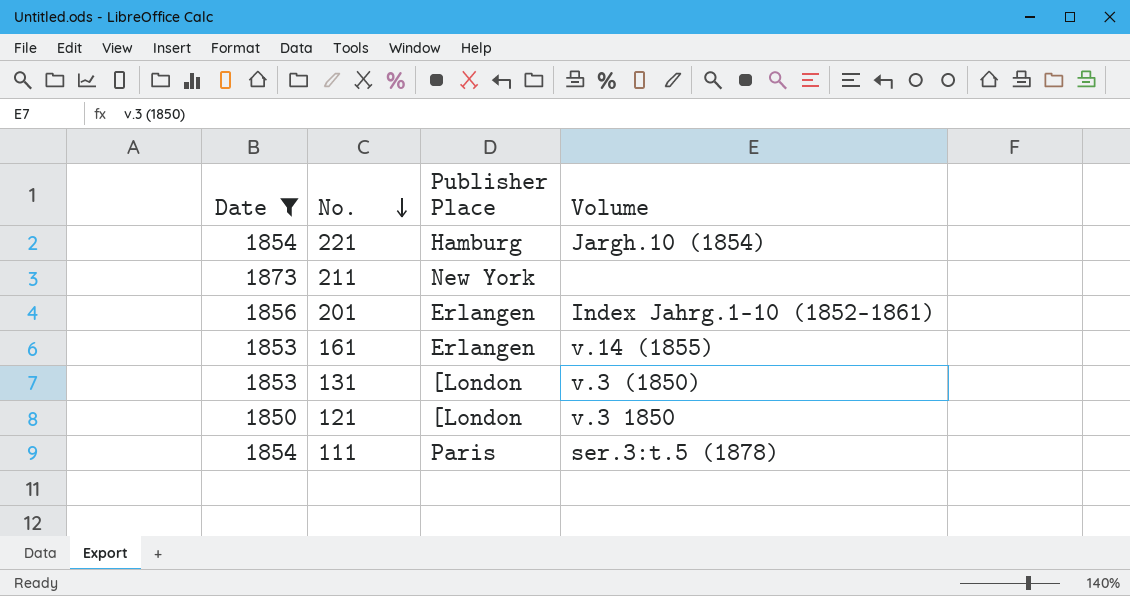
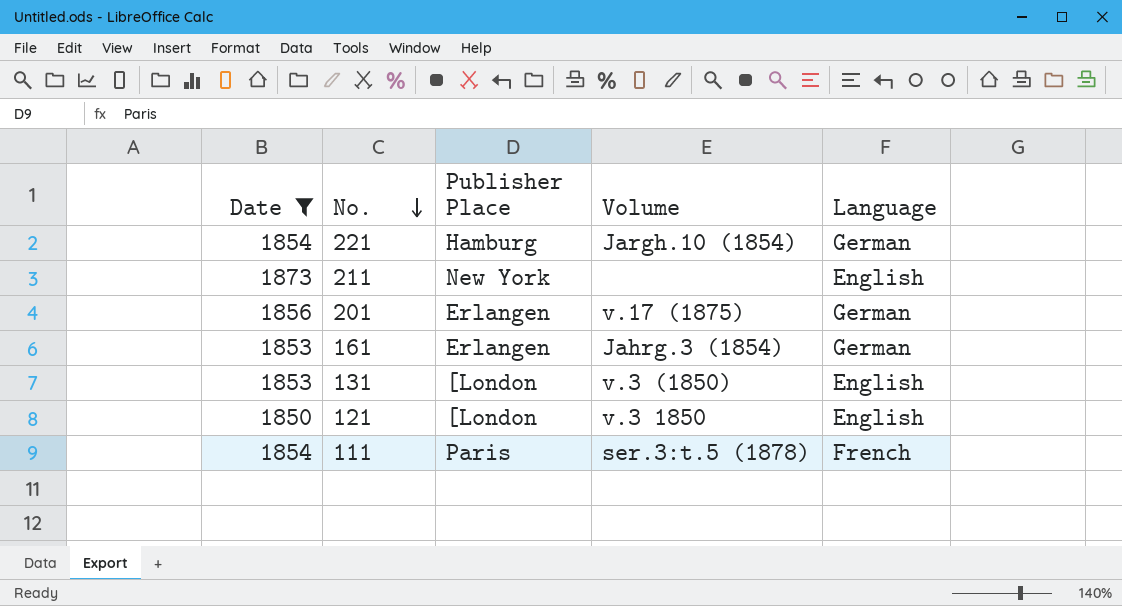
column Language | position: none -> 5
201 | Volume: Index Jahrg.1-10 (1852-1861) -> v.17 (1875)
161 | Volume: v.14 (1855) -> Jahrg.3 (1854)

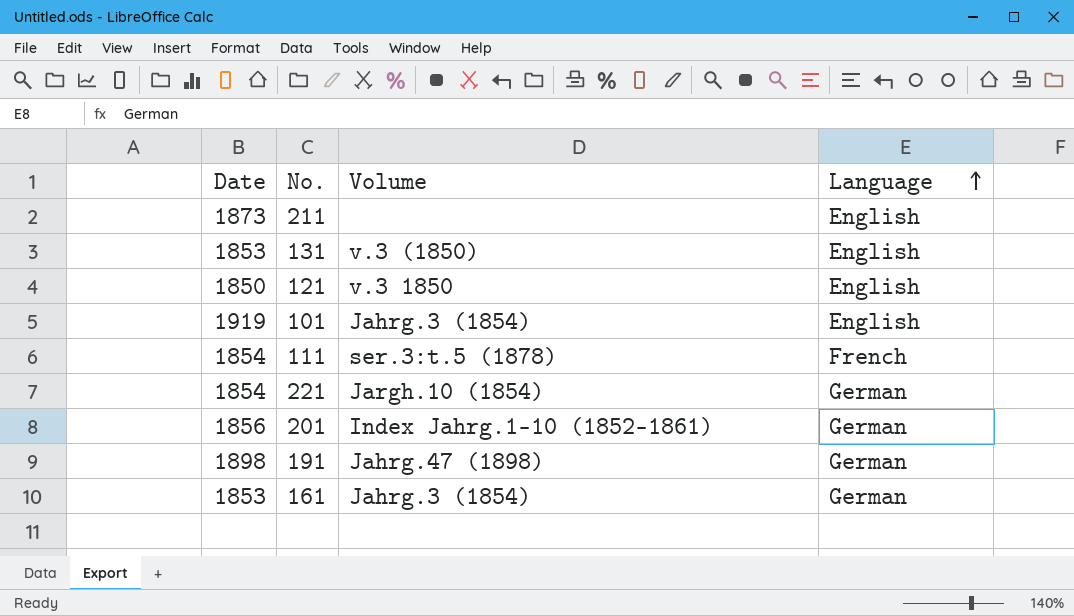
filter: Date <= 1873 -> none
row order: No. descending -> Language ascending
column Publisher Place | position: 3 -> none
201 | Volume: v.17 (1875) -> Index Jahrg.1-10 (1852-1861)

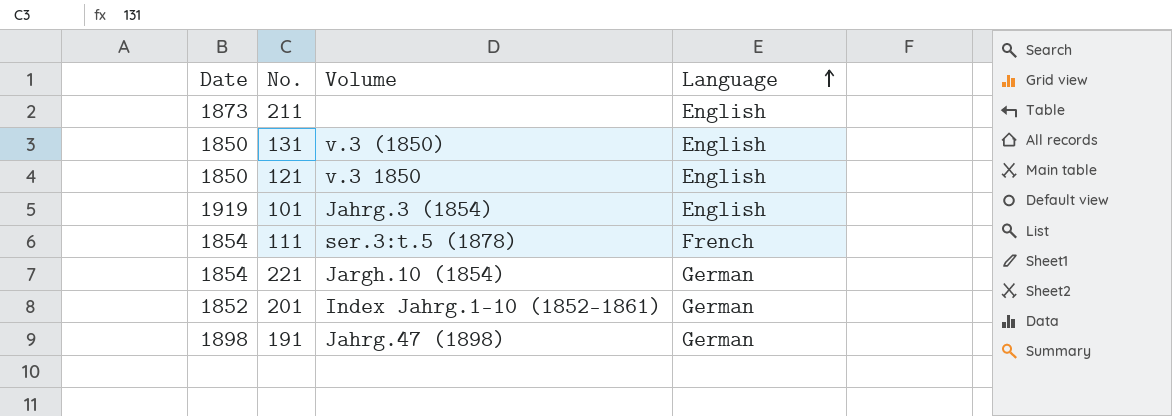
row 161: 1853 | Jahrg.3 (1854) | German -> none
131 | Date: 1853 -> 1850
201 | Date: 1856 -> 1852

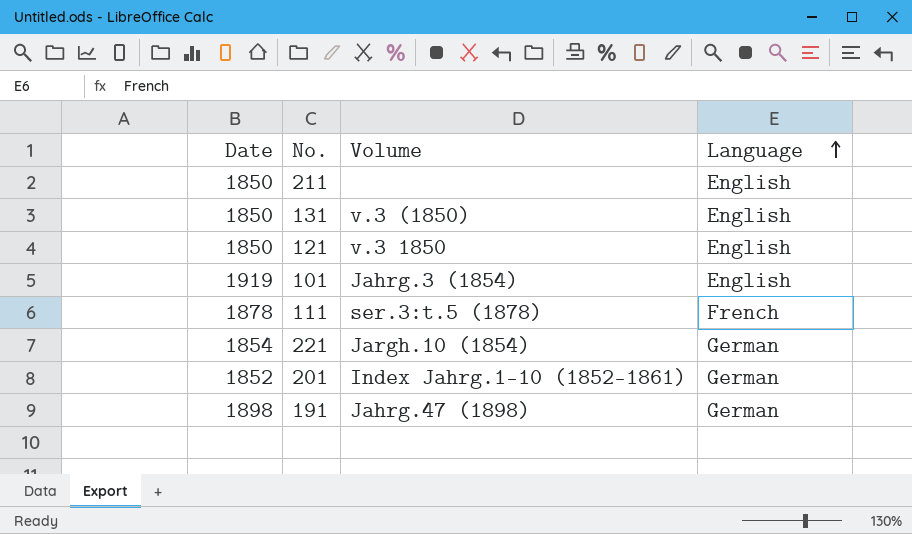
211 | Date: 1873 -> 1850
111 | Date: 1854 -> 1878

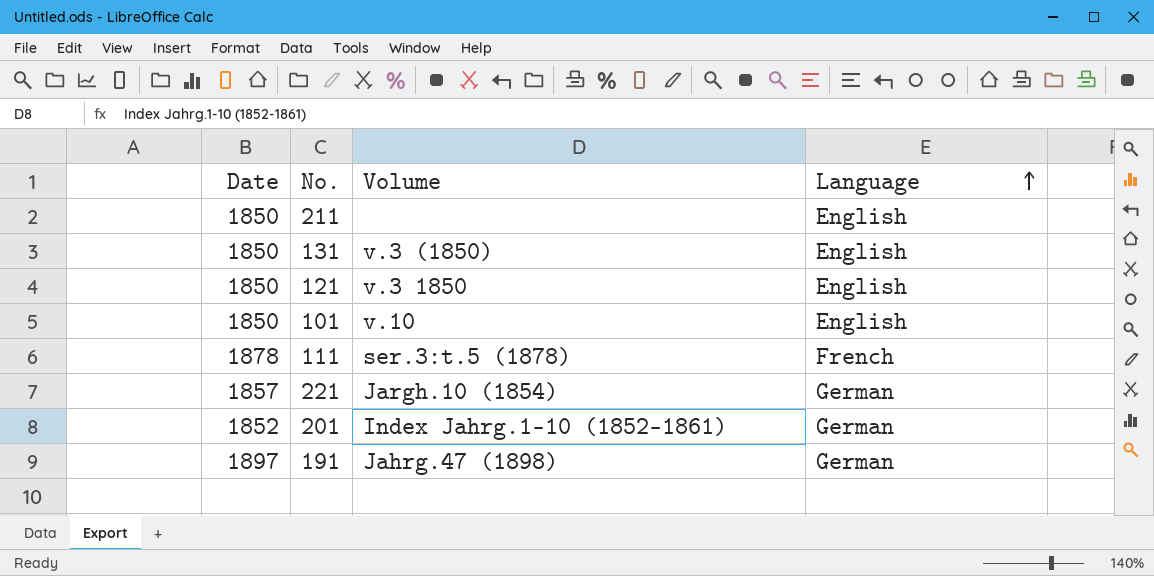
101 | Date: 1919 -> 1850
101 | Volume: Jahrg.3 (1854) -> v.10
221 | Date: 1854 -> 1857
191 | Date: 1898 -> 1897

